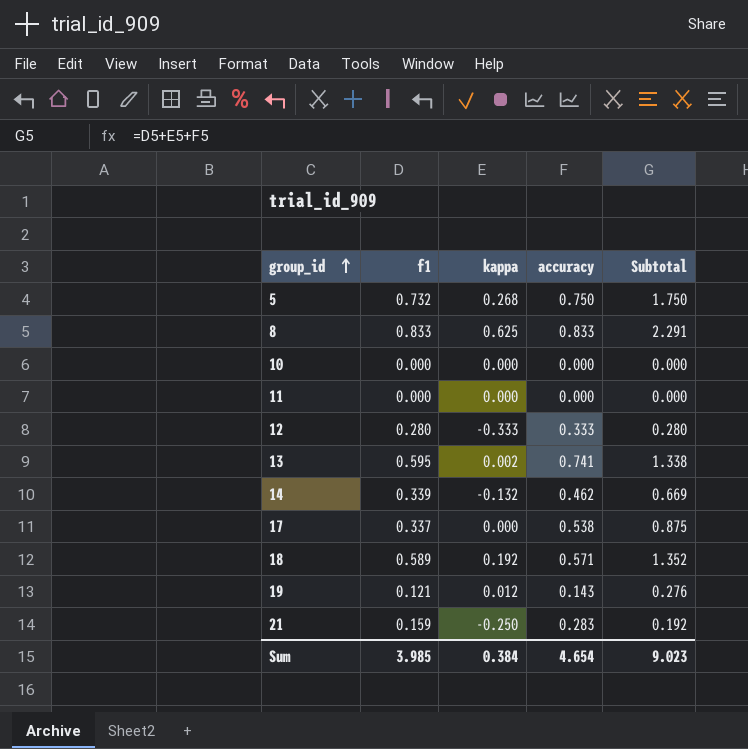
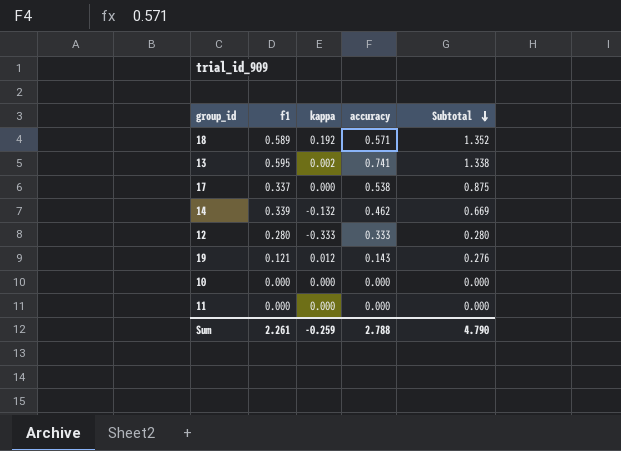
row order: group_id ascending -> Subtotal descending
row 5: 0.732 | 0.268 | 0.750 | 1.750 -> none
row 8: 0.833 | 0.625 | 0.833 | 2.291 -> none
row 21: 0.159 | -0.250 | 0.283 | 0.192 -> none
Sum | f1: 3.985 -> 2.261
Sum | kappa: 0.384 -> -0.259
Sum | accuracy: 4.654 -> 2.788
Sum | Subtotal: 9.023 -> 4.790

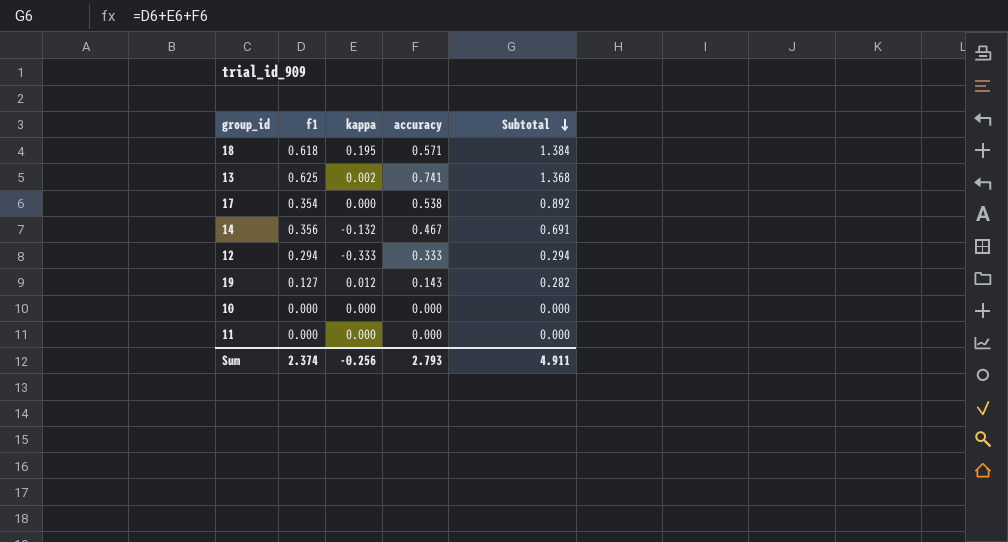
18 | f1: 0.589 -> 0.618
18 | kappa: 0.192 -> 0.195
18 | Subtotal: 1.352 -> 1.384
13 | f1: 0.595 -> 0.625
13 | Subtotal: 1.338 -> 1.368
17 | f1: 0.337 -> 0.354
17 | Subtotal: 0.875 -> 0.892
14 | f1: 0.339 -> 0.356
14 | accuracy: 0.462 -> 0.467
14 | Subtotal: 0.669 -> 0.691
12 | f1: 0.280 -> 0.294
12 | Subtotal: 0.280 -> 0.294
19 | f1: 0.121 -> 0.127
19 | Subtotal: 0.276 -> 0.282
Sum | f1: 2.261 -> 2.374
Sum | kappa: -0.259 -> -0.256
Sum | accuracy: 2.788 -> 2.793
Sum | Subtotal: 4.790 -> 4.911

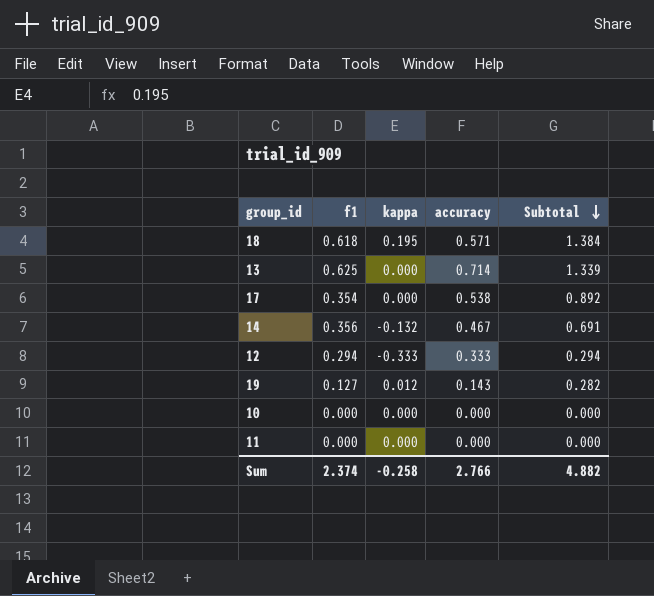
13 | kappa: 0.002 -> 0.000
13 | accuracy: 0.741 -> 0.714
13 | Subtotal: 1.368 -> 1.339
Sum | kappa: -0.256 -> -0.258
Sum | accuracy: 2.793 -> 2.766
Sum | Subtotal: 4.911 -> 4.882

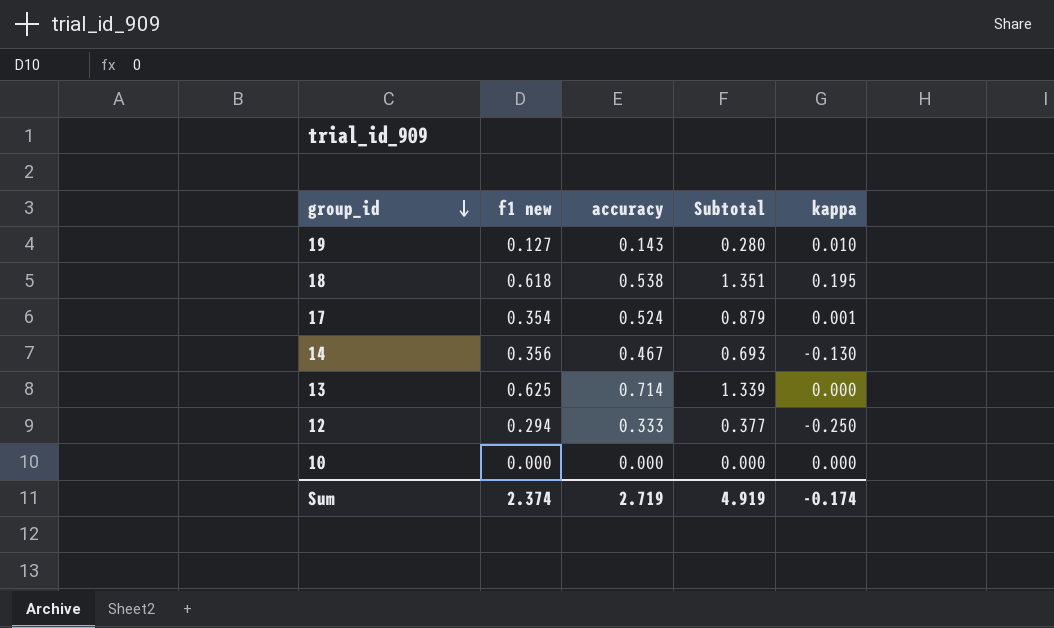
row order: Subtotal descending -> group_id descending
column name: f1 -> f1 new
column kappa | position: 3 -> 5
row 11: 0.000 | 0.000 | 0.000 | 0.000 -> none
19 | Subtotal: 0.282 -> 0.280
19 | kappa: 0.012 -> 0.010
18 | accuracy: 0.571 -> 0.538
18 | Subtotal: 1.384 -> 1.351
17 | accuracy: 0.538 -> 0.524
17 | Subtotal: 0.892 -> 0.879
17 | kappa: 0.000 -> 0.001
14 | Subtotal: 0.691 -> 0.693
14 | kappa: -0.132 -> -0.130
12 | Subtotal: 0.294 -> 0.377
12 | kappa: -0.333 -> -0.250
Sum | accuracy: 2.766 -> 2.719
Sum | Subtotal: 4.882 -> 4.919
Sum | kappa: -0.258 -> -0.174

